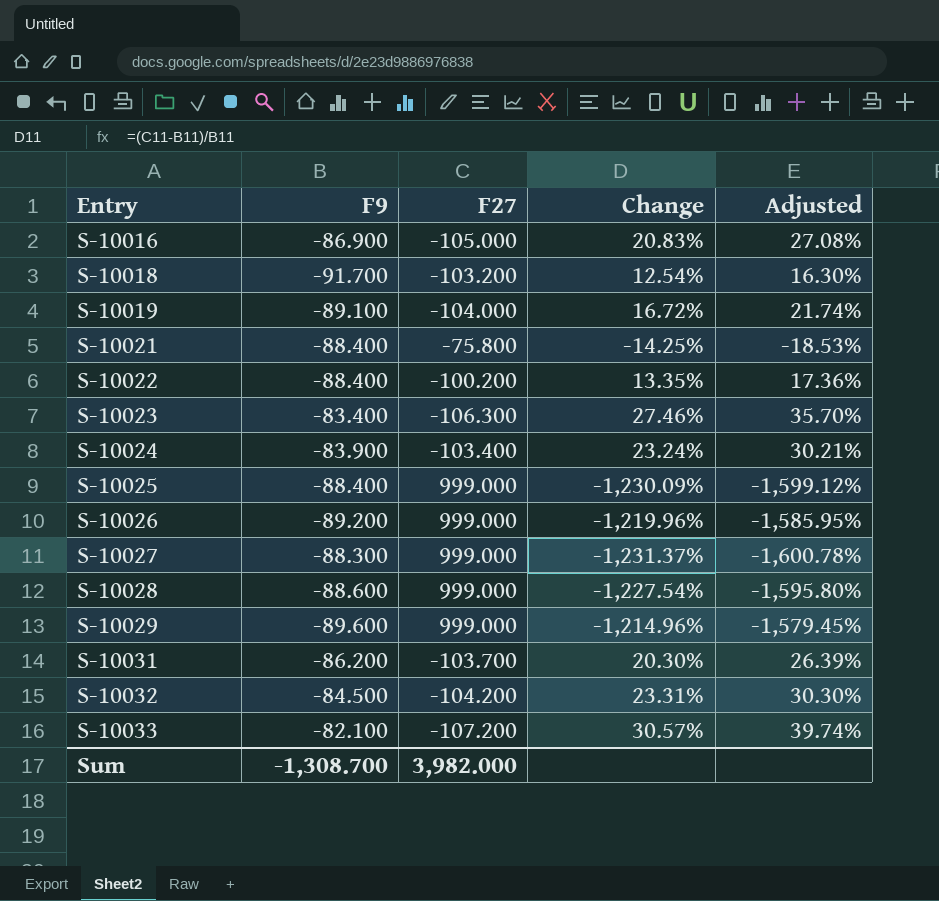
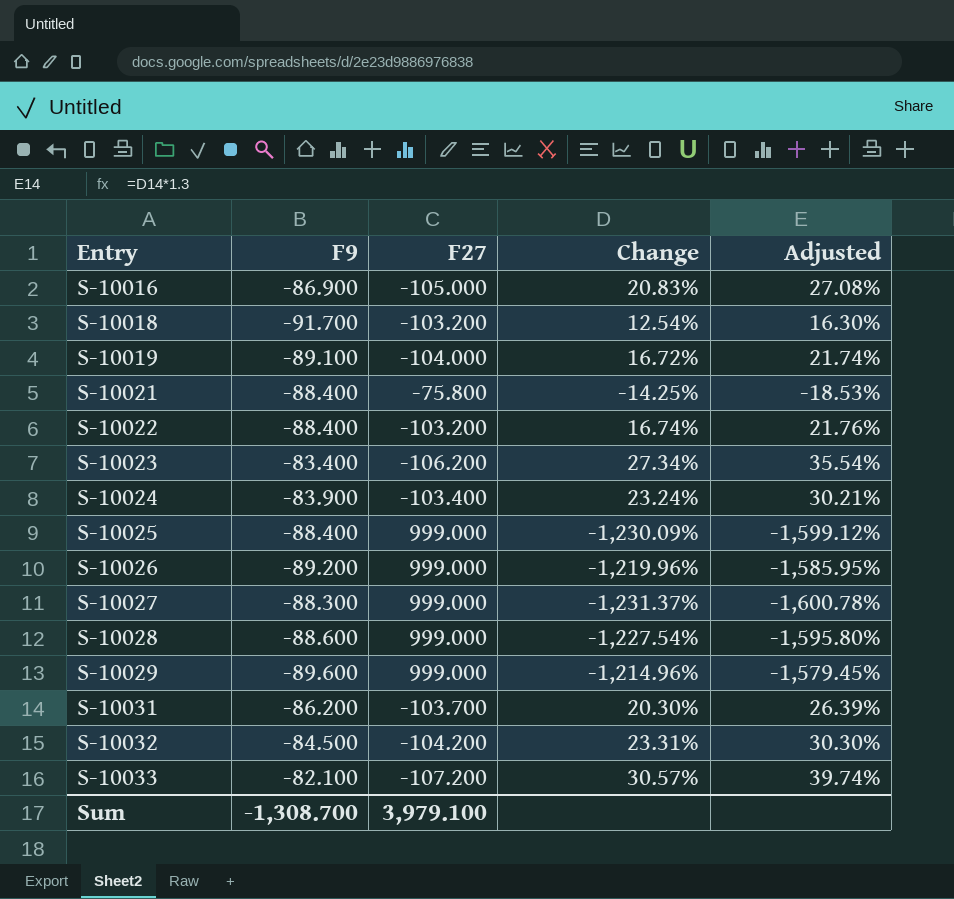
S-10022 | F27: -100.200 -> -103.200
S-10022 | Change: 13.35% -> 16.74%
S-10022 | Adjusted: 17.36% -> 21.76%
S-10023 | F27: -106.300 -> -106.200
S-10023 | Change: 27.46% -> 27.34%
S-10023 | Adjusted: 35.70% -> 35.54%
Sum | F27: 3,982.000 -> 3,979.100

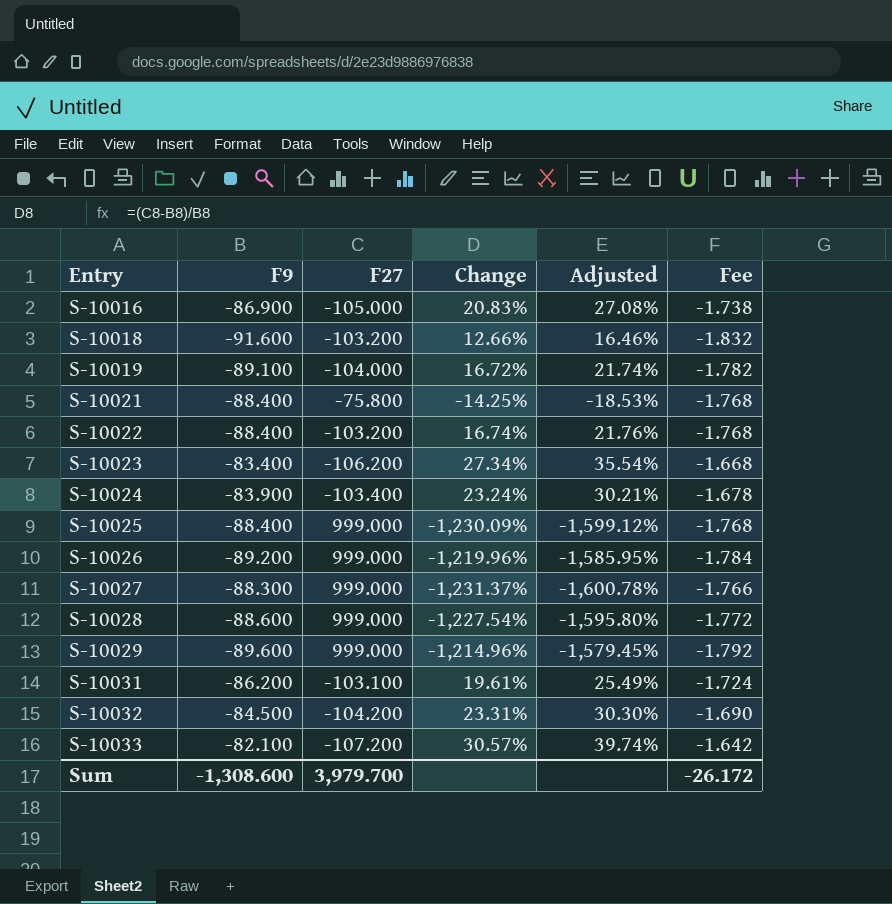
column Fee | formula: none -> [F9] * 0.02
S-10018 | F9: -91.700 -> -91.600
S-10018 | Change: 12.54% -> 12.66%
S-10018 | Adjusted: 16.30% -> 16.46%
S-10031 | F27: -103.700 -> -103.100
S-10031 | Change: 20.30% -> 19.61%
S-10031 | Adjusted: 26.39% -> 25.49%
Sum | F9: -1,308.700 -> -1,308.600
Sum | F27: 3,979.100 -> 3,979.700

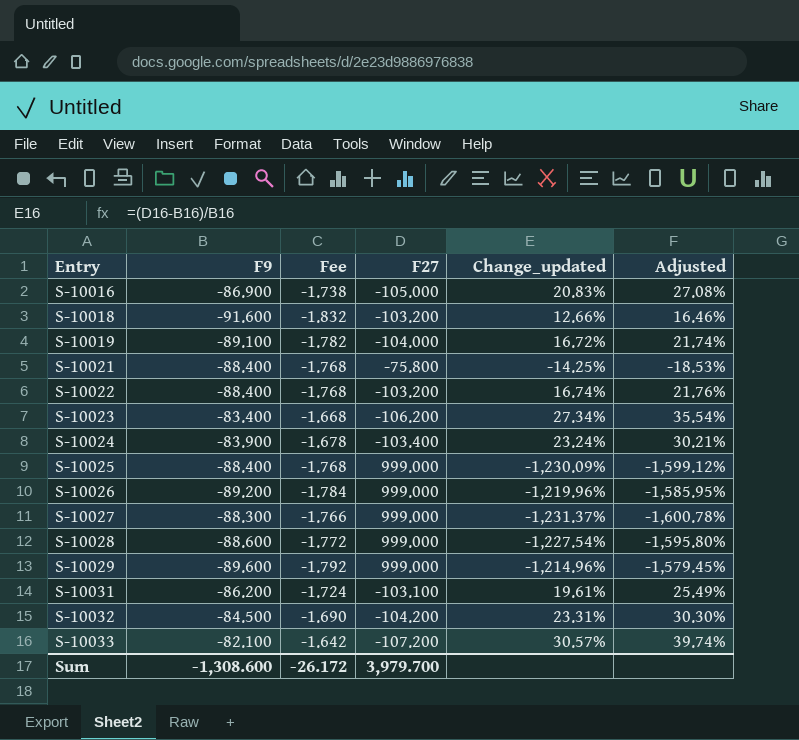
column Fee | position: 6 -> 3
column name: Change -> Change_updated

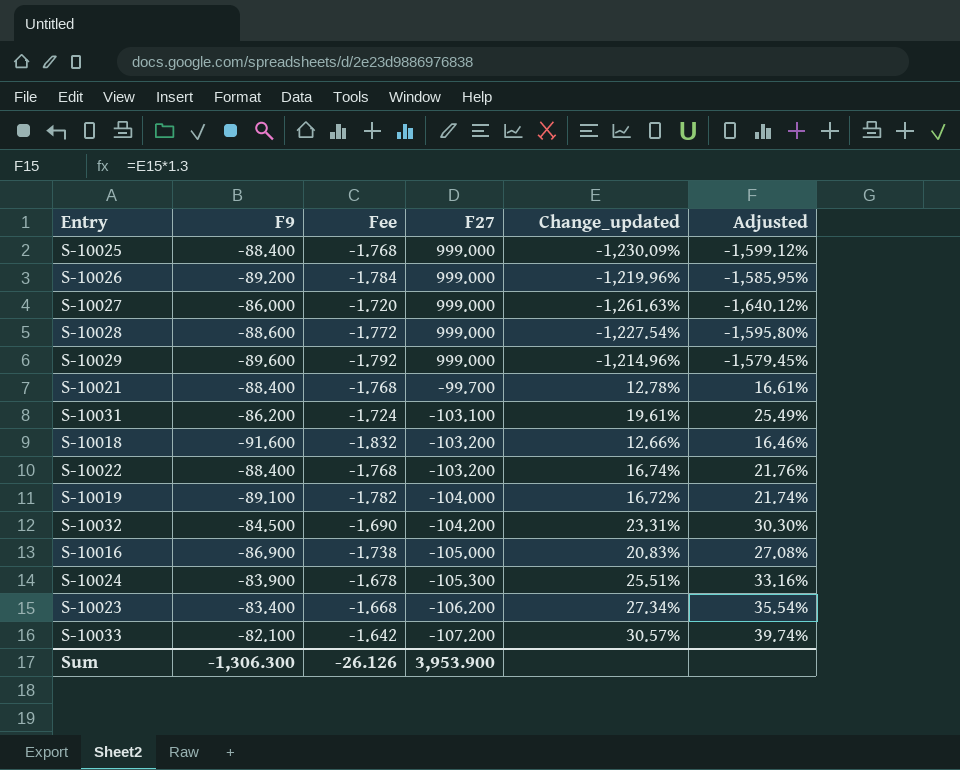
row order: Entry ascending -> F27 descending
S-10027 | F9: -88.300 -> -86.000
S-10027 | Fee: -1.766 -> -1.720
S-10027 | Change_updated: -1,231.37% -> -1,261.63%
S-10027 | Adjusted: -1,600.78% -> -1,640.12%
S-10021 | F27: -75.800 -> -99.700
S-10021 | Change_updated: -14.25% -> 12.78%
S-10021 | Adjusted: -18.53% -> 16.61%
S-10024 | F27: -103.400 -> -105.300
S-10024 | Change_updated: 23.24% -> 25.51%
S-10024 | Adjusted: 30.21% -> 33.16%
Sum | F9: -1,308.600 -> -1,306.300
Sum | Fee: -26.172 -> -26.126
Sum | F27: 3,979.700 -> 3,953.900

